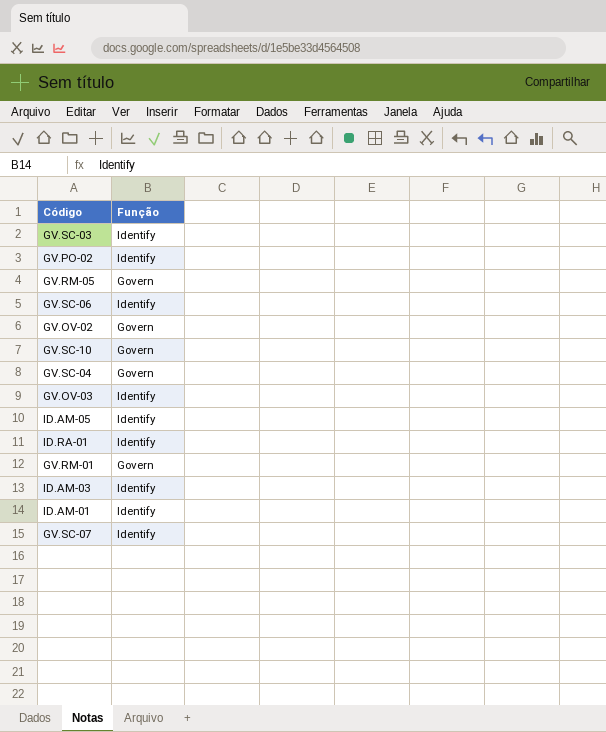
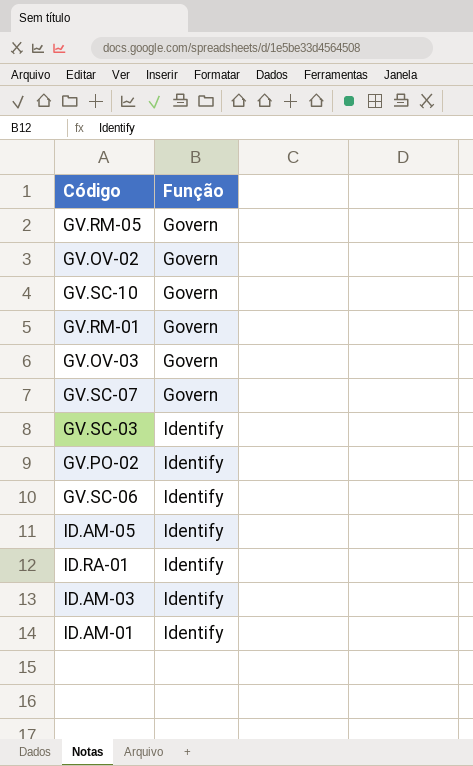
row order: none -> Função ascending
row GV.SC-04: Govern -> none
GV.OV-03 | Função: Identify -> Govern
GV.SC-07 | Função: Identify -> Govern

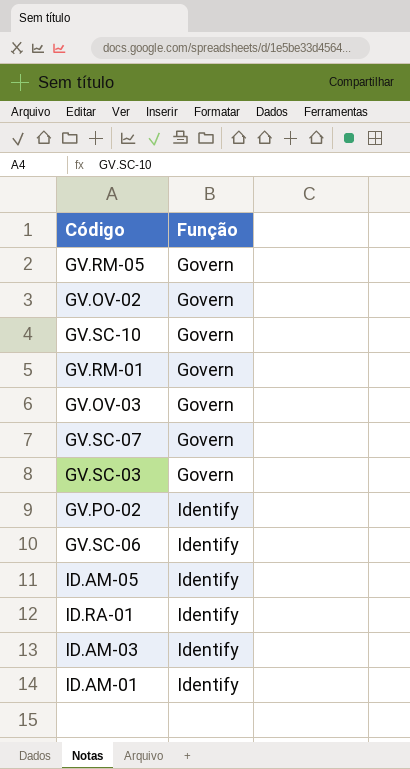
GV.SC-03 | Função: Identify -> Govern

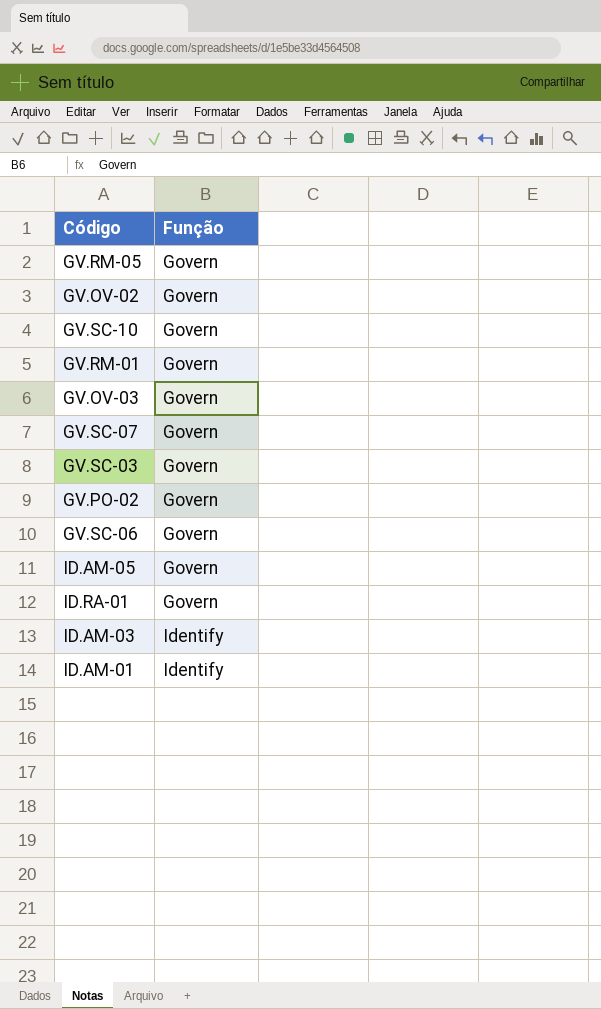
GV.PO-02 | Função: Identify -> Govern
GV.SC-06 | Função: Identify -> Govern
ID.AM-05 | Função: Identify -> Govern
ID.RA-01 | Função: Identify -> Govern

